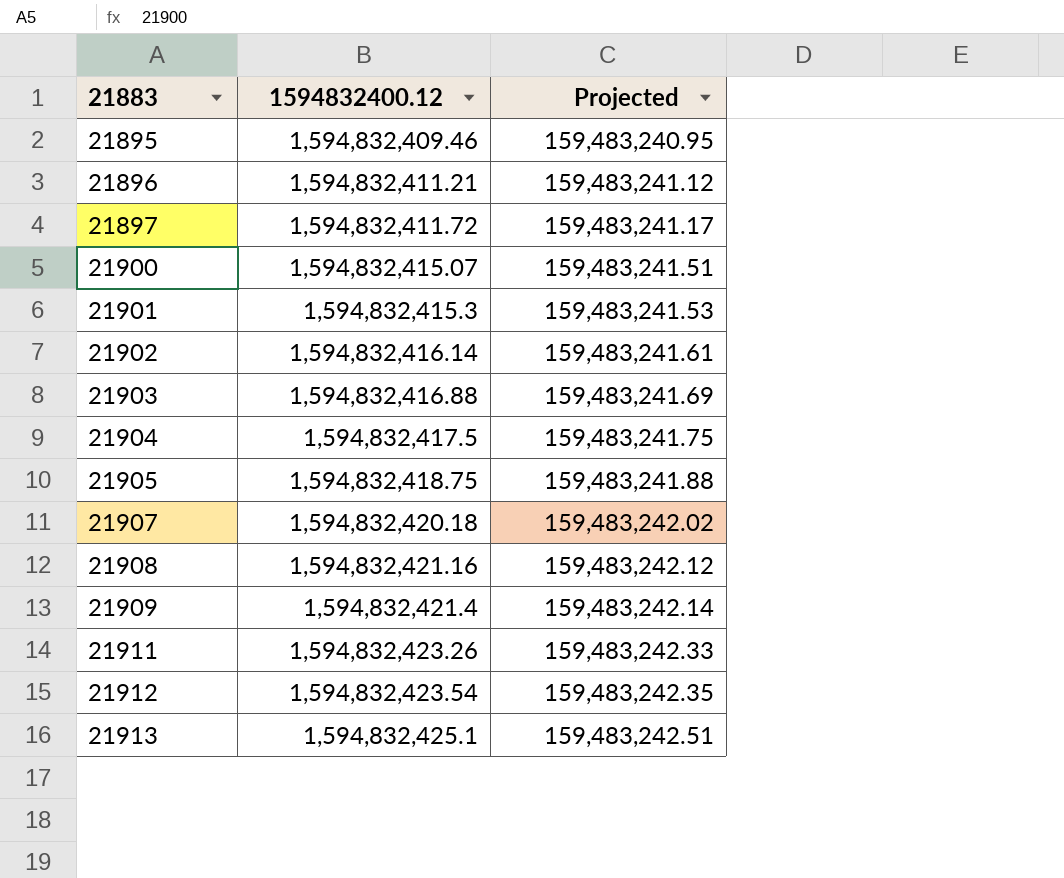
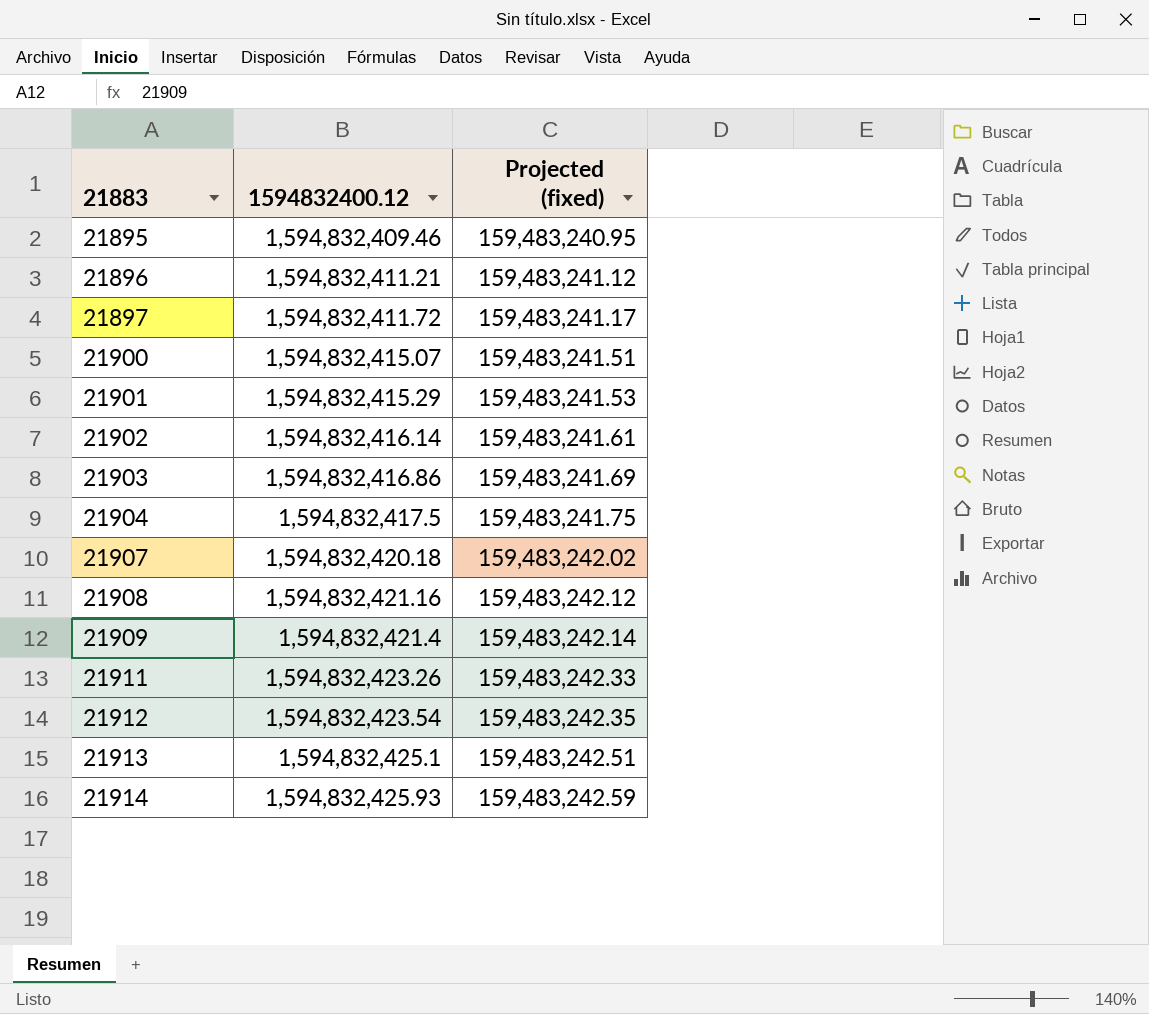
column name: Projected -> Projected (fixed)
row 21905: 1,594,832,418.75 | 159,483,241.88 -> none
21901 | 1594832400.12: 1,594,832,415.3 -> 1,594,832,415.29
21903 | 1594832400.12: 1,594,832,416.88 -> 1,594,832,416.86
row 21914: none -> 1,594,832,425.93 | 159,483,242.59

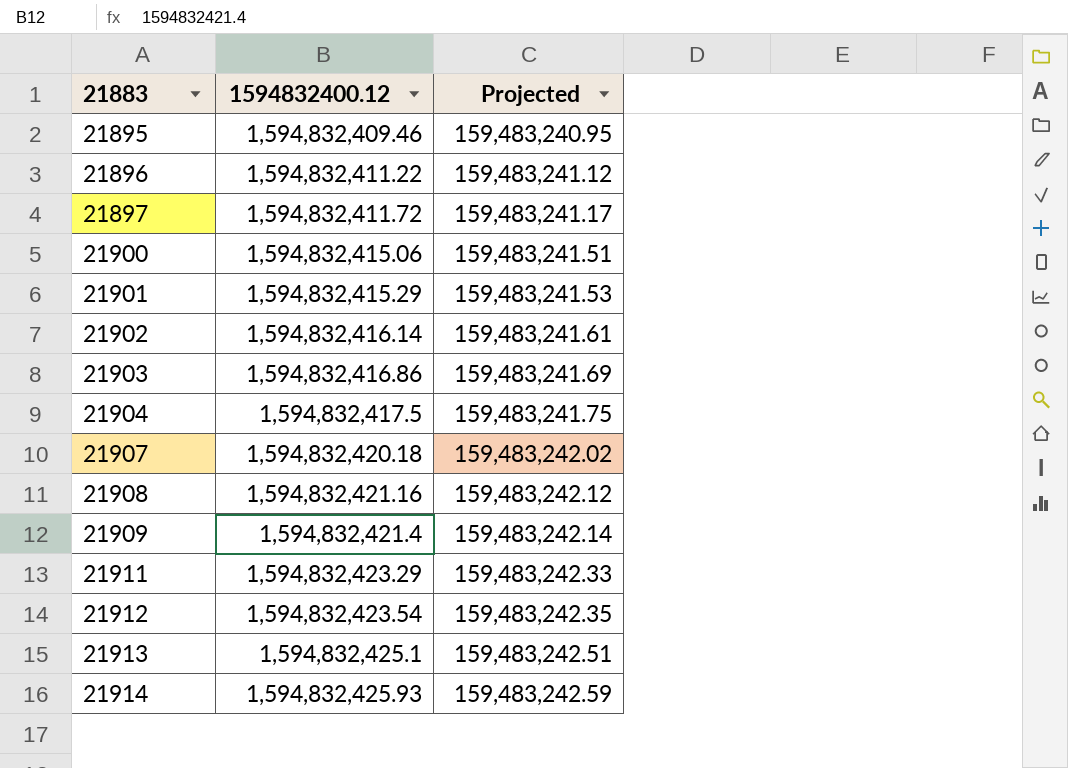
column name: Projected (fixed) -> Projected
21896 | 1594832400.12: 1,594,832,411.21 -> 1,594,832,411.22
21900 | 1594832400.12: 1,594,832,415.07 -> 1,594,832,415.06
21911 | 1594832400.12: 1,594,832,423.26 -> 1,594,832,423.29

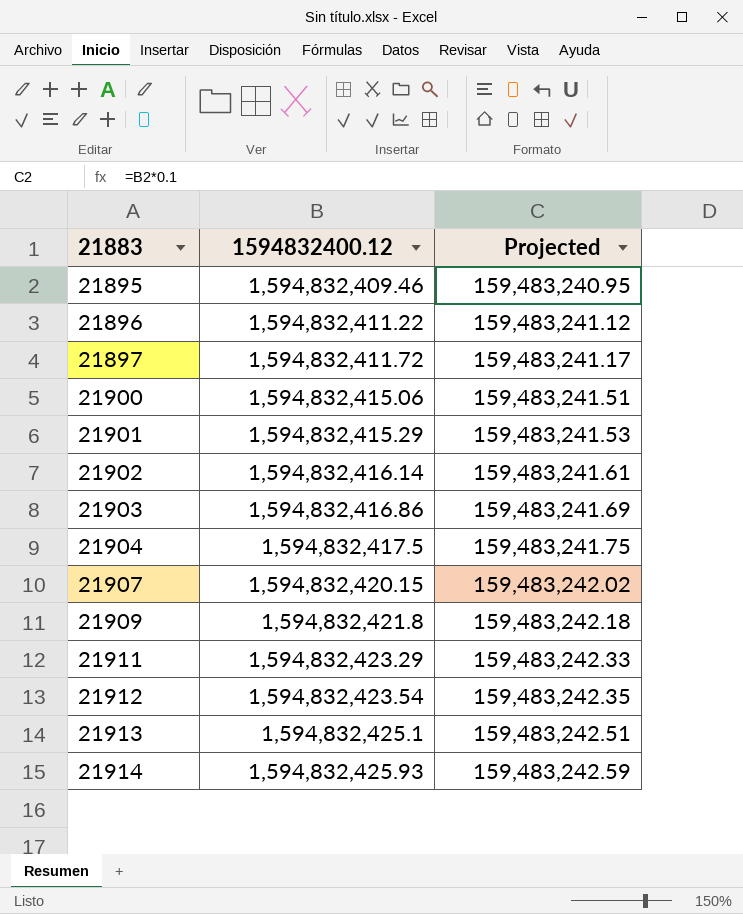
row 21908: 1,594,832,421.16 | 159,483,242.12 -> none
21907 | 1594832400.12: 1,594,832,420.18 -> 1,594,832,420.15
21909 | 1594832400.12: 1,594,832,421.4 -> 1,594,832,421.8
21909 | Projected: 159,483,242.14 -> 159,483,242.18

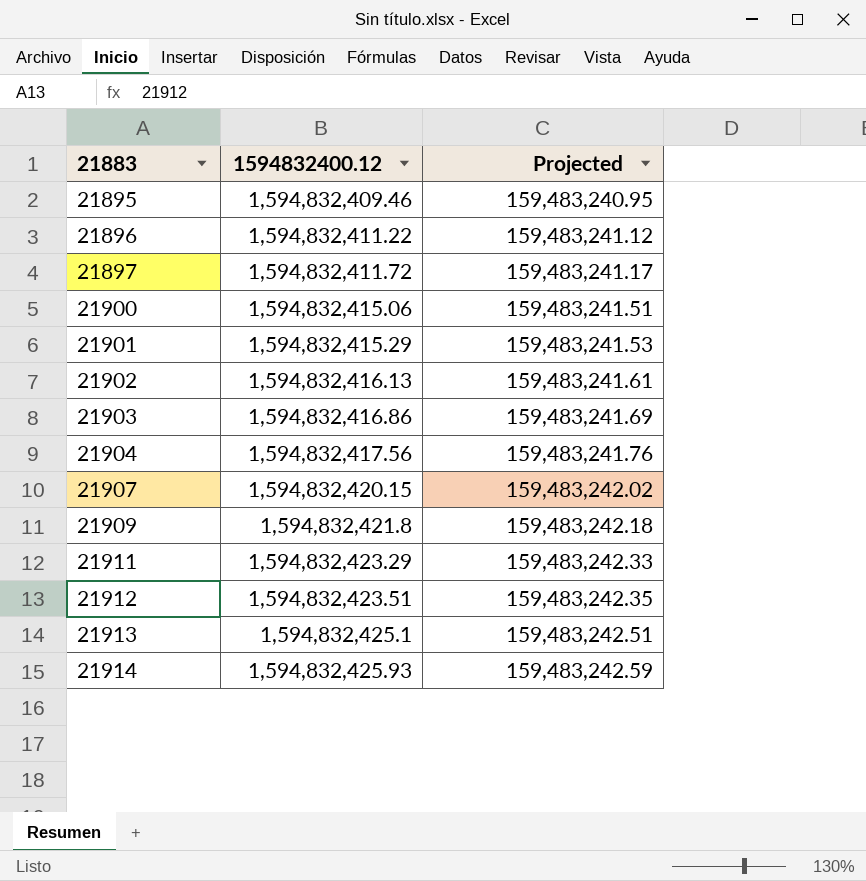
21902 | 1594832400.12: 1,594,832,416.14 -> 1,594,832,416.13
21904 | 1594832400.12: 1,594,832,417.5 -> 1,594,832,417.56
21904 | Projected: 159,483,241.75 -> 159,483,241.76
21912 | 1594832400.12: 1,594,832,423.54 -> 1,594,832,423.51

